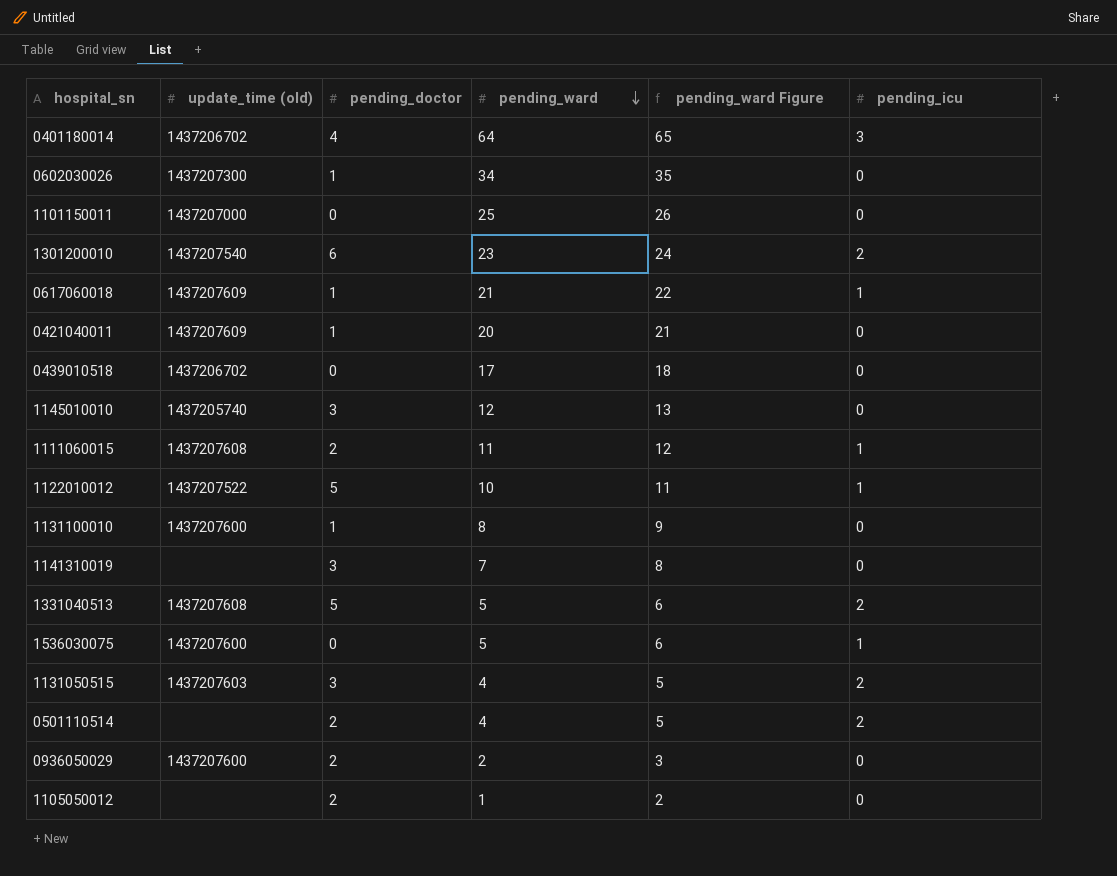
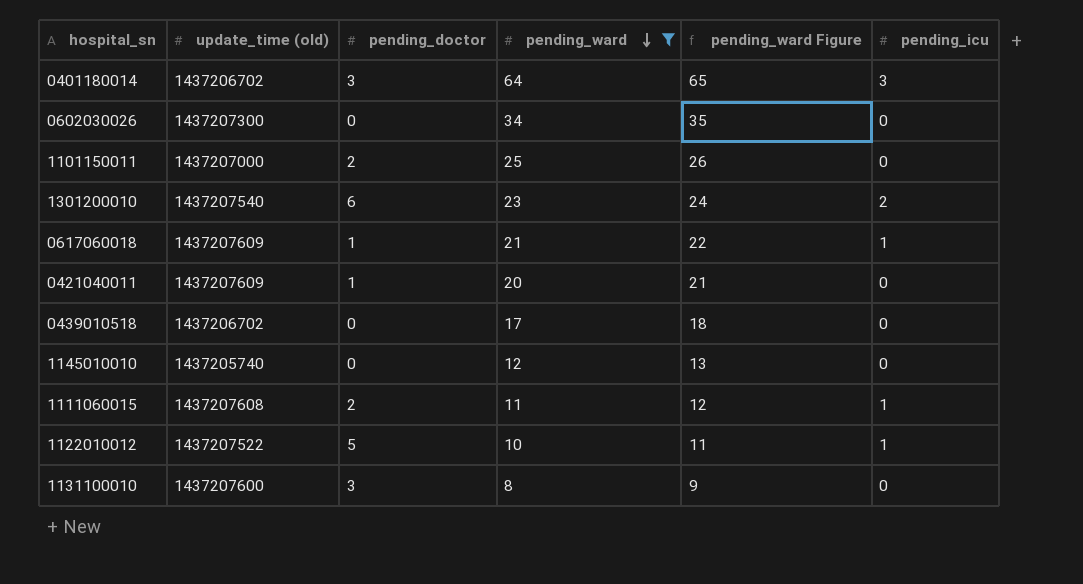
filter: none -> pending_ward >= 8
0401180014 | pending_doctor: 4 -> 3
0602030026 | pending_doctor: 1 -> 0
1101150011 | pending_doctor: 0 -> 2
1145010010 | pending_doctor: 3 -> 0
1131100010 | pending_doctor: 1 -> 3

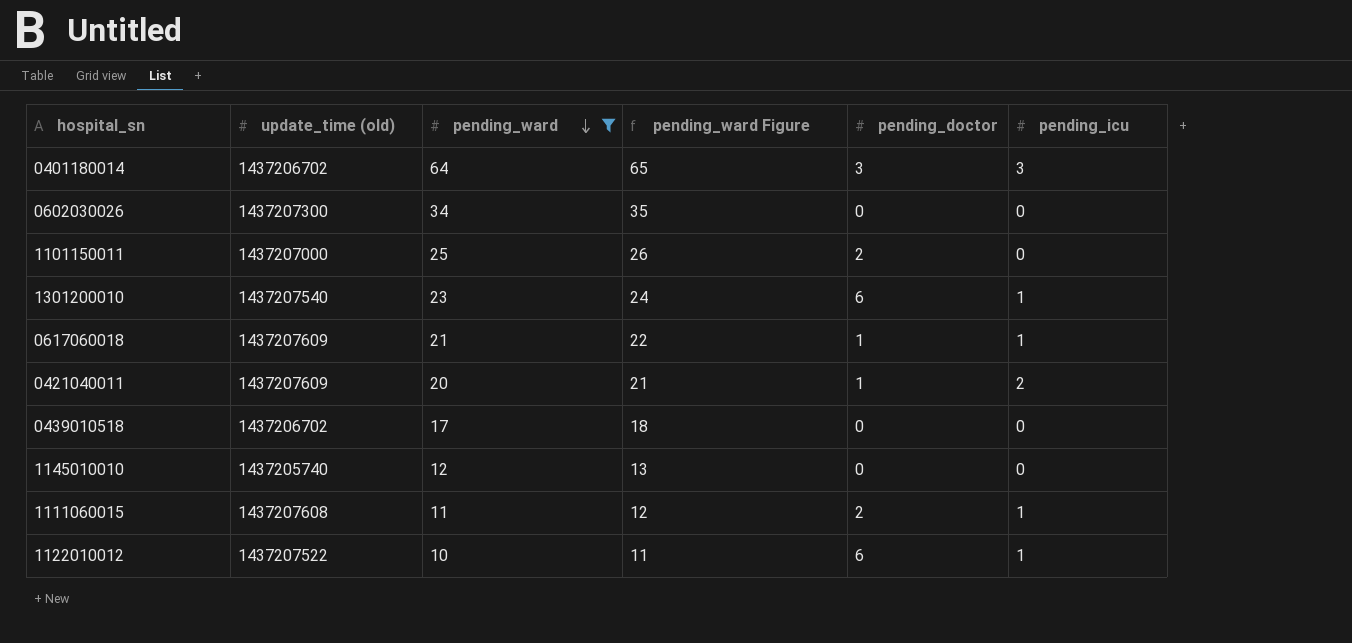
column pending_doctor | position: 3 -> 5
row 1131100010: 1437207600 | 3 | 8 | 9 | 0 -> none
1301200010 | pending_icu: 2 -> 1
0421040011 | pending_icu: 0 -> 2
1122010012 | pending_doctor: 5 -> 6

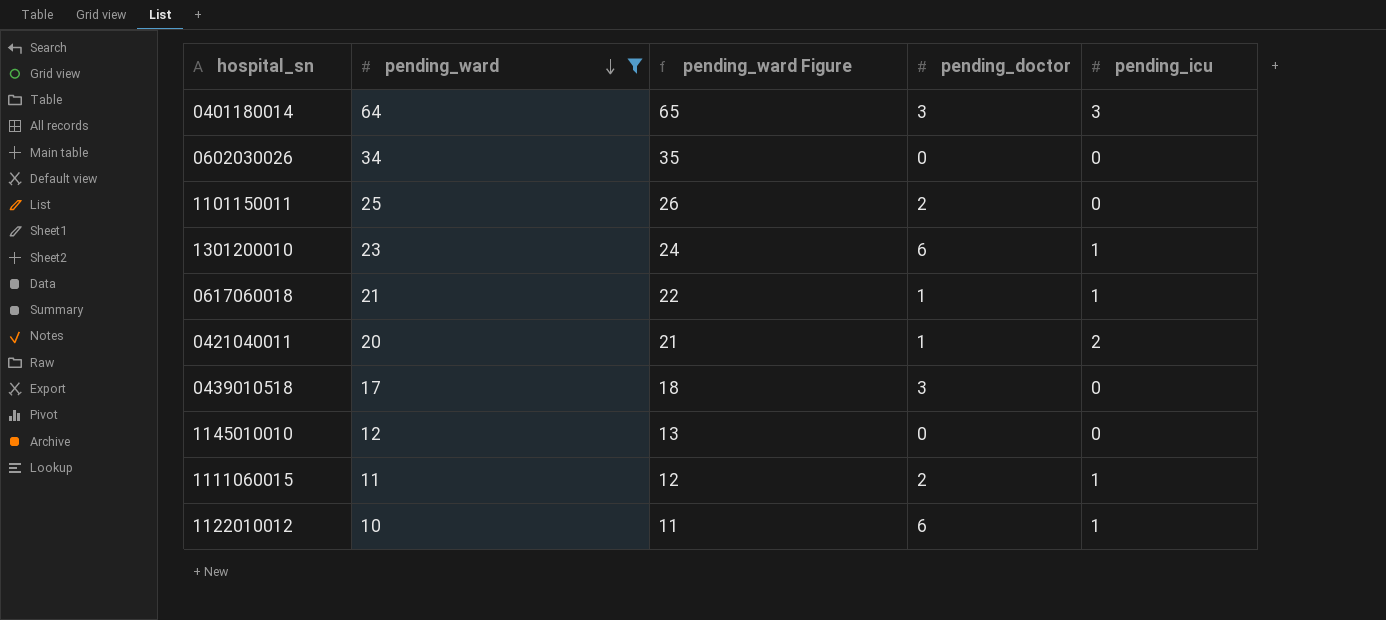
column update_time (old) | position: 2 -> none
0439010518 | pending_doctor: 0 -> 3

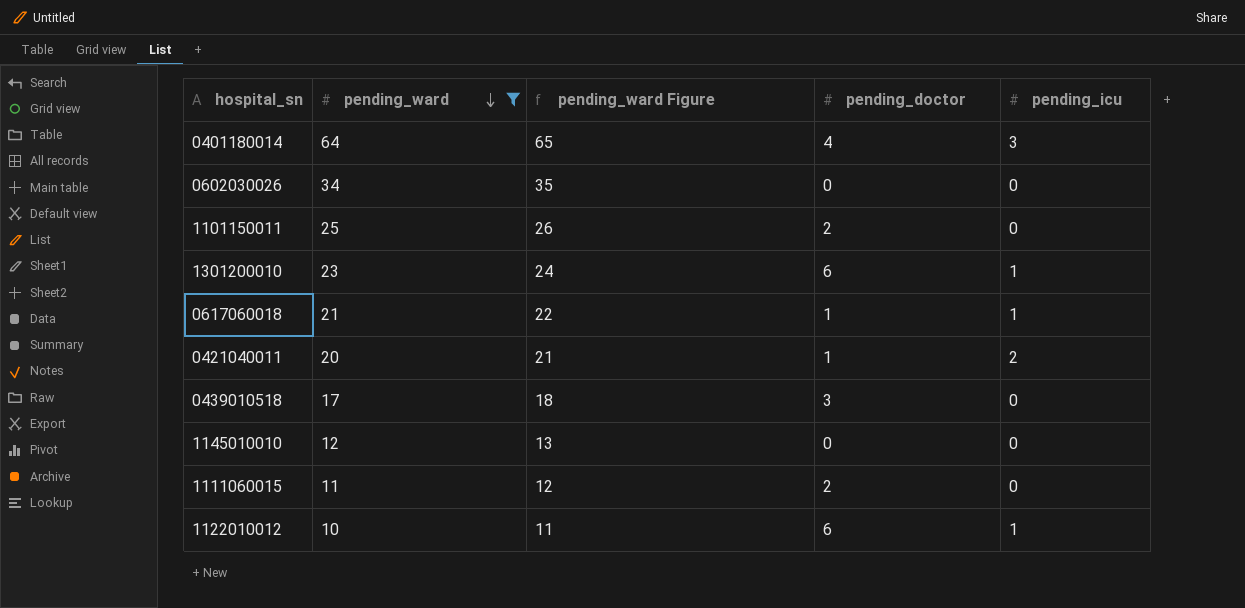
0401180014 | pending_doctor: 3 -> 4
1111060015 | pending_icu: 1 -> 0

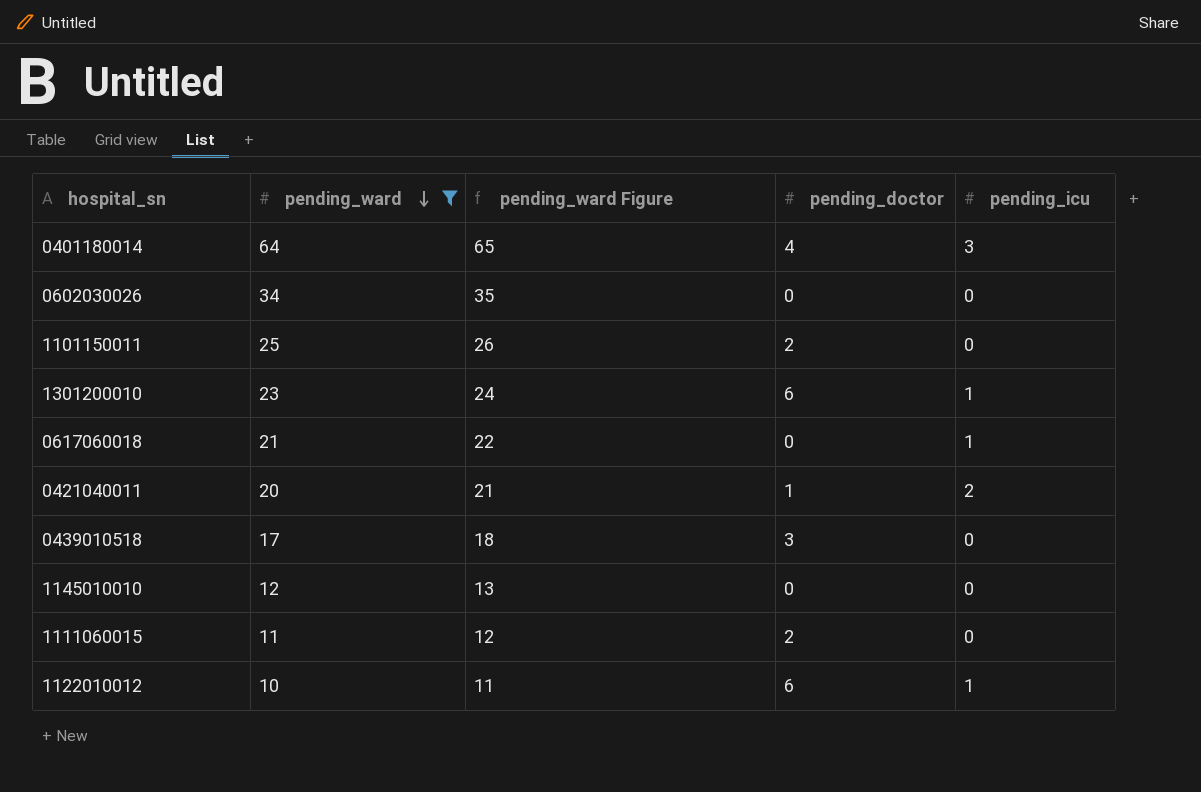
0617060018 | pending_doctor: 1 -> 0

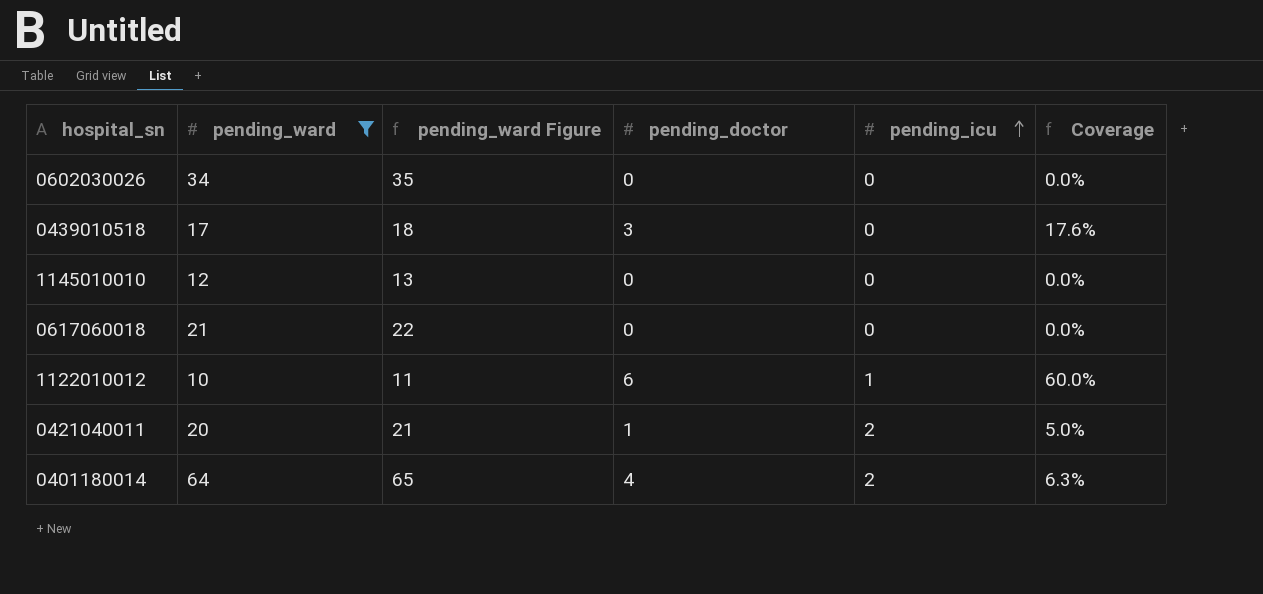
row order: pending_ward descending -> pending_icu ascending
column Coverage | formula: none -> [pending_doctor] / [pending_ward]
row 1101150011: 25 | 26 | 2 | 0 -> none
row 1301200010: 23 | 24 | 6 | 1 -> none
row 1111060015: 11 | 12 | 2 | 0 -> none
0617060018 | pending_icu: 1 -> 0
0401180014 | pending_icu: 3 -> 2

